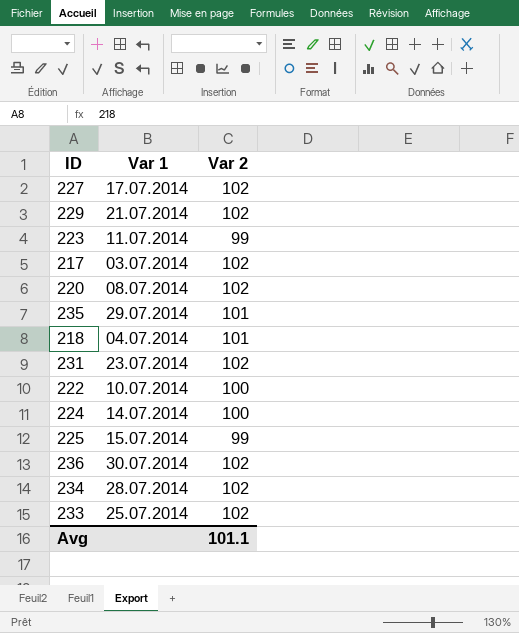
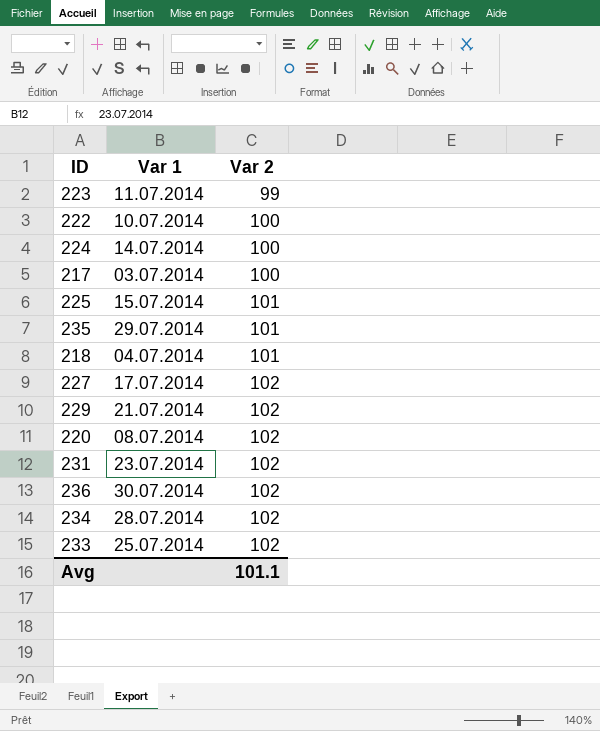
row order: none -> Var 2 ascending
217 | Var 2: 102 -> 100
225 | Var 2: 99 -> 101

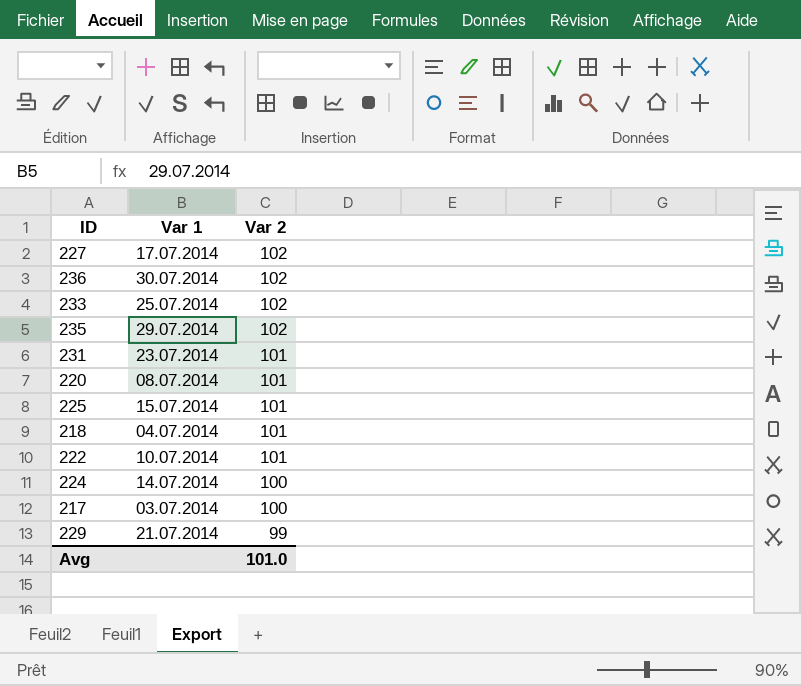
row order: Var 2 ascending -> Var 2 descending
row 223: 11.07.2014 | 99 -> none
row 234: 28.07.2014 | 102 -> none
235 | Var 2: 101 -> 102
231 | Var 2: 102 -> 101
220 | Var 2: 102 -> 101
222 | Var 2: 100 -> 101
229 | Var 2: 102 -> 99
Avg | Var 2: 101.1 -> 101.0

